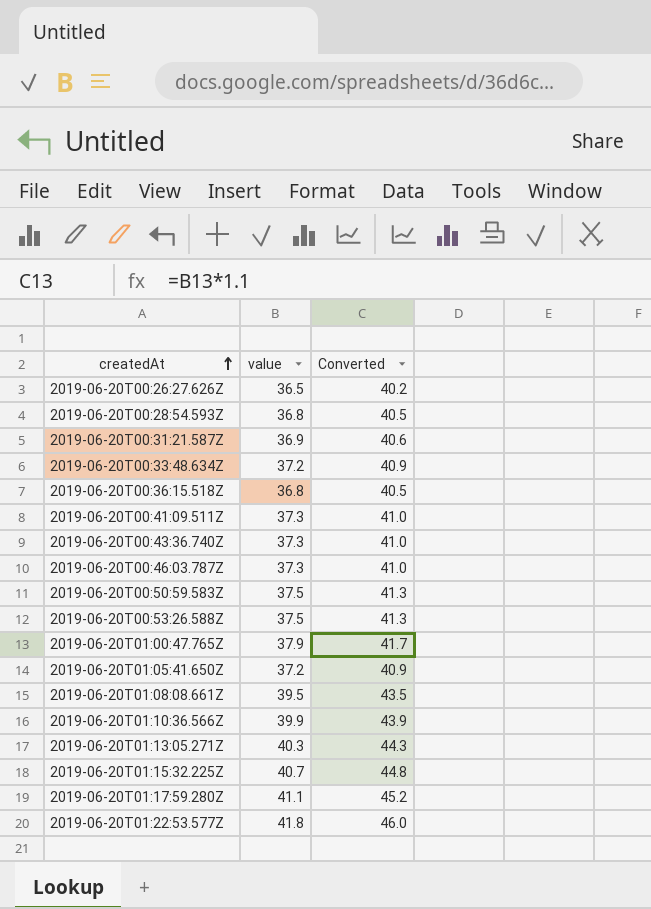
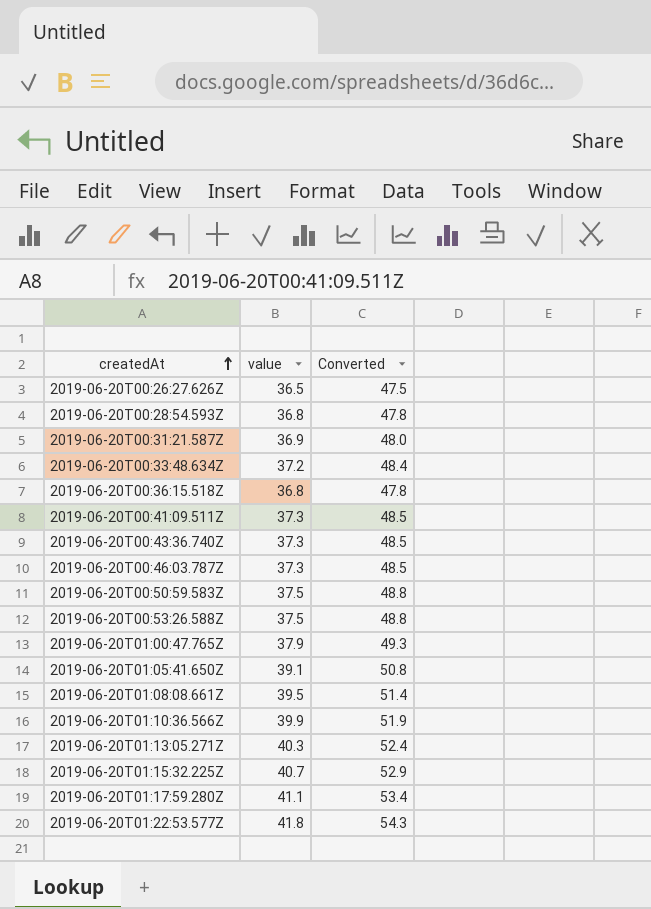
column Converted | formula: [value] * 1.1 -> [value] * 1.3
2019-06-20T01:05:41.650Z | value: 37.2 -> 39.1

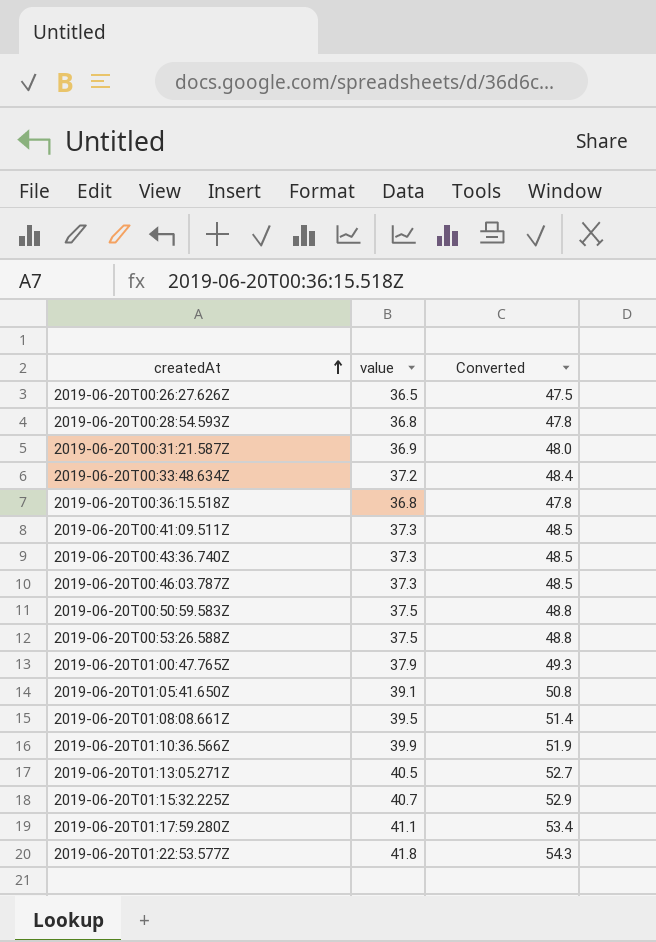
2019-06-20T01:13:05.271Z | value: 40.3 -> 40.5
2019-06-20T01:13:05.271Z | Converted: 52.4 -> 52.7

